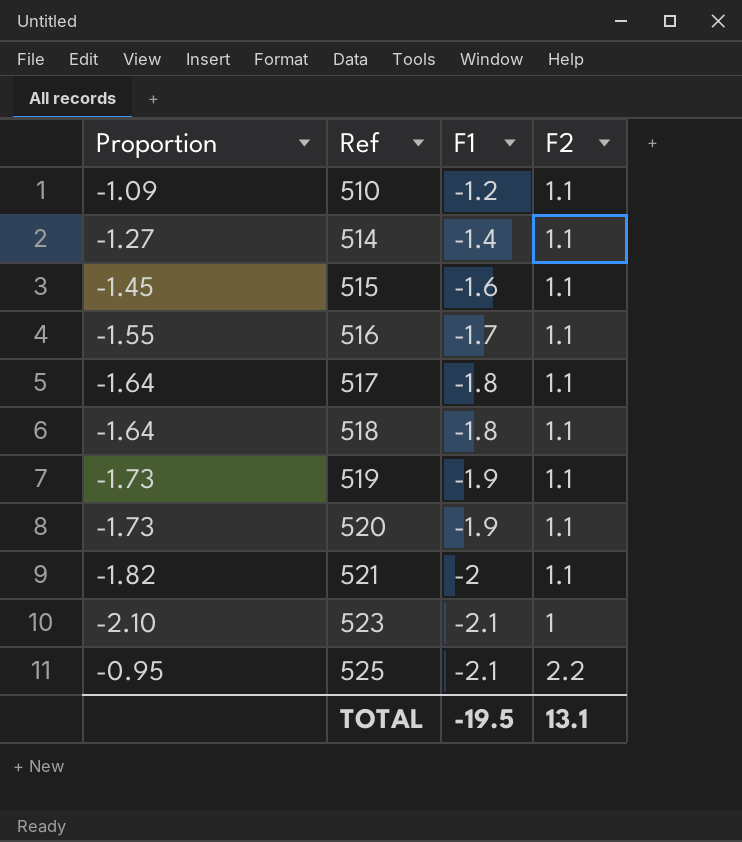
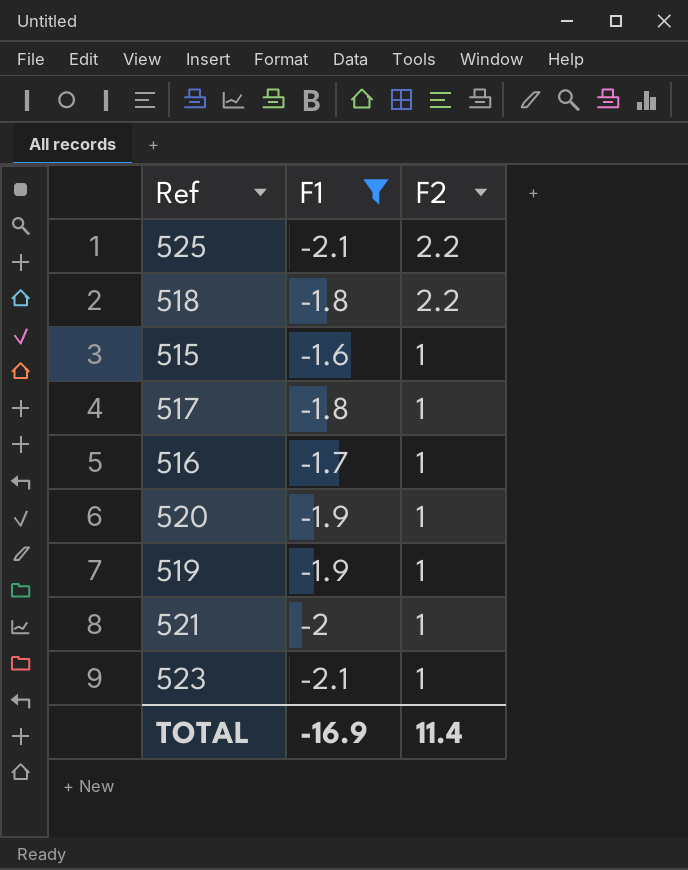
filter: none -> F1 <= -1.6
row order: Ref ascending -> F2 descending
column Proportion | formula: [F1] / [F2] -> none
518 | F2: 1.1 -> 2.2
515 | F2: 1.1 -> 1
517 | F2: 1.1 -> 1
516 | F2: 1.1 -> 1
520 | F2: 1.1 -> 1
519 | F2: 1.1 -> 1
521 | F2: 1.1 -> 1
TOTAL | F1: -19.5 -> -16.9
TOTAL | F2: 13.1 -> 11.4

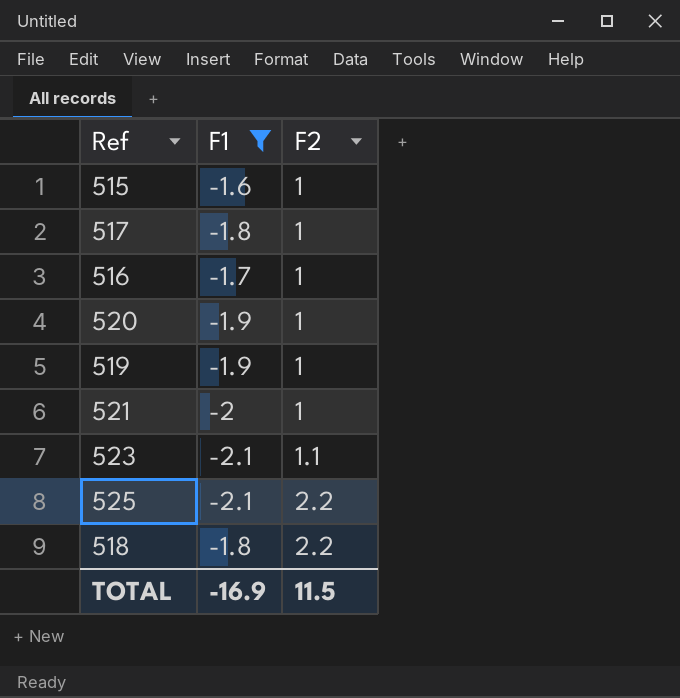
row order: F2 descending -> F2 ascending
523 | F2: 1 -> 1.1
TOTAL | F2: 11.4 -> 11.5

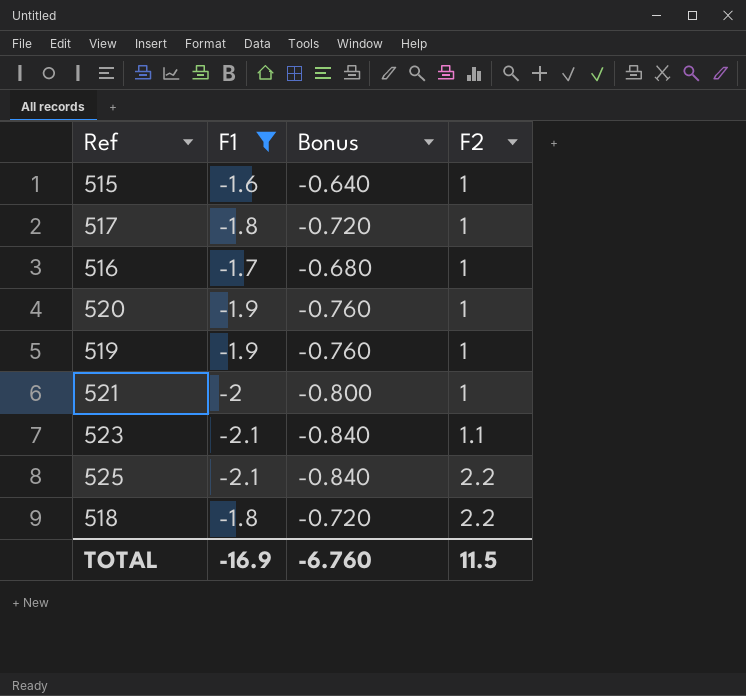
column Bonus | formula: none -> [F1] * 0.4

